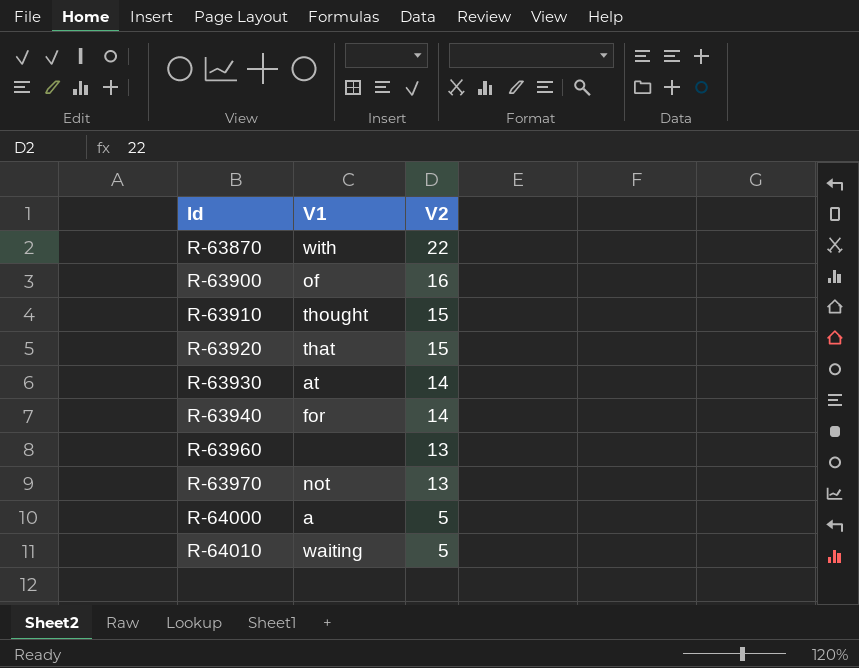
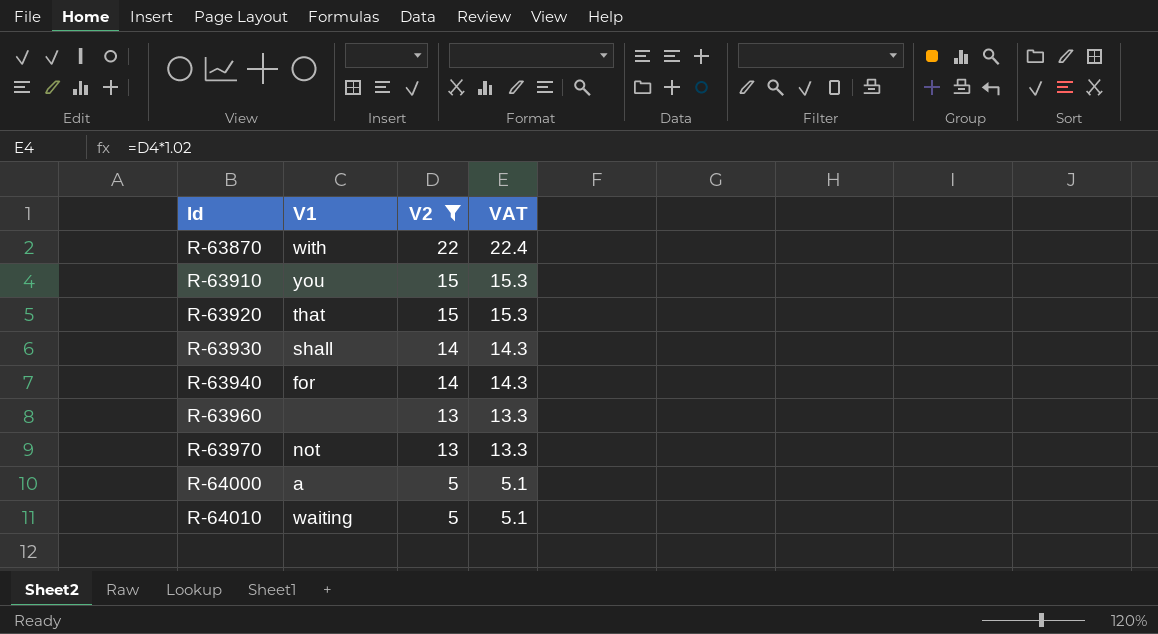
filter: none -> V2 != 16
column VAT | formula: none -> [V2] * 1.02
R-63910 | V1: thought -> you
R-63930 | V1: at -> shall

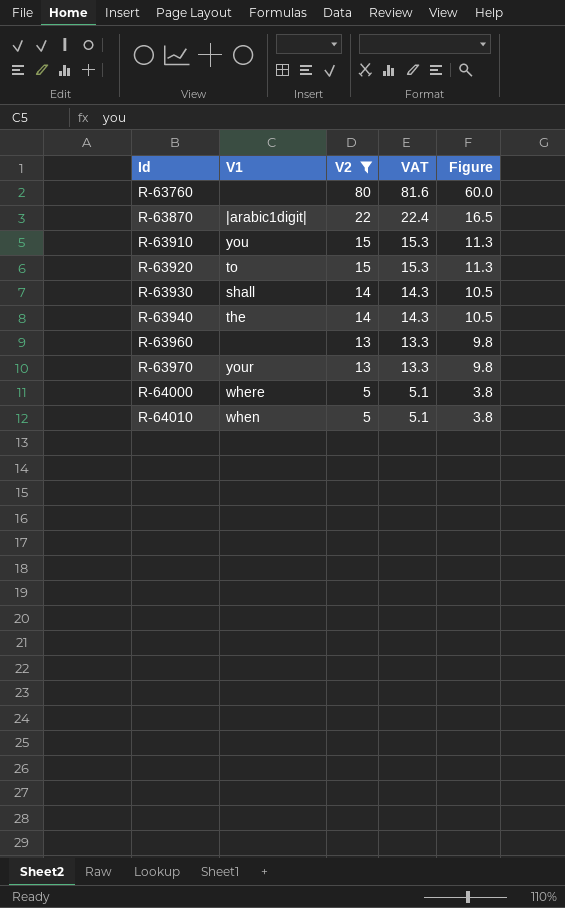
column Figure | formula: none -> [V2] * 0.75
row R-63760: none -> none | 80 | 81.6 | 60.0
R-63870 | V1: with -> |arabic1digit|
R-63920 | V1: that -> to
R-63940 | V1: for -> the
R-63970 | V1: not -> your
R-64000 | V1: a -> where
R-64010 | V1: waiting -> when

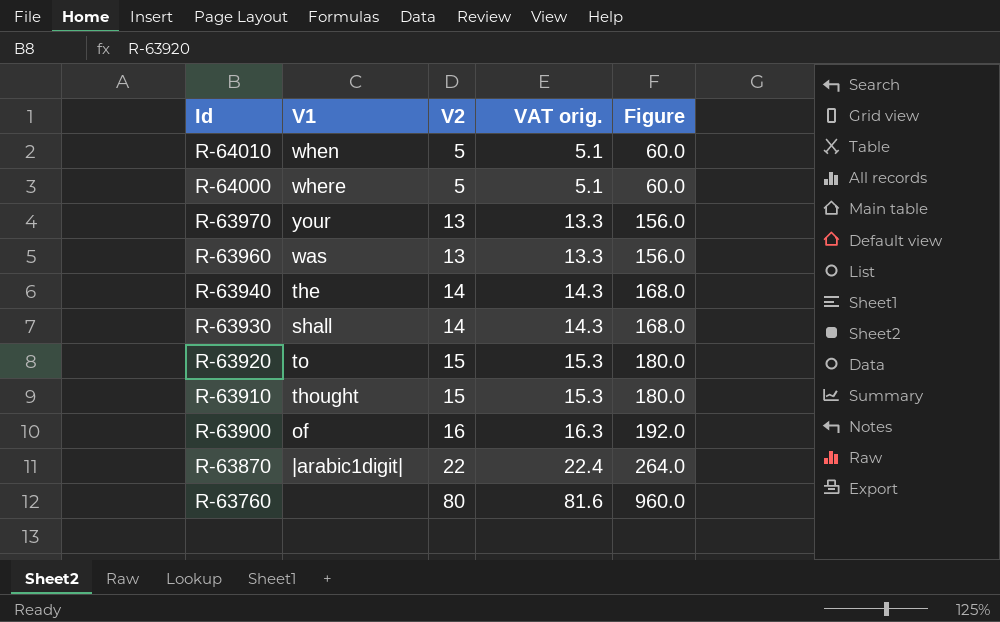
filter: V2 != 16 -> none
row order: Id ascending -> Id descending
column name: VAT -> VAT orig.
column Figure | formula: [V2] * 0.75 -> [V2] * 12
R-63960 | V1: none -> was
R-63910 | V1: you -> thought

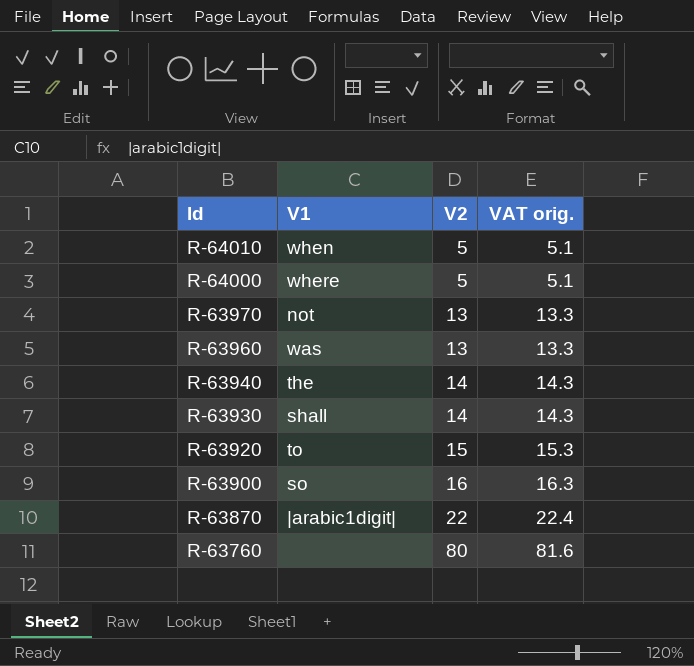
column Figure | formula: [V2] * 12 -> none
row R-63910: thought | 15 | 15.3 | 180.0 -> none
R-63970 | V1: your -> not
R-63900 | V1: of -> so

